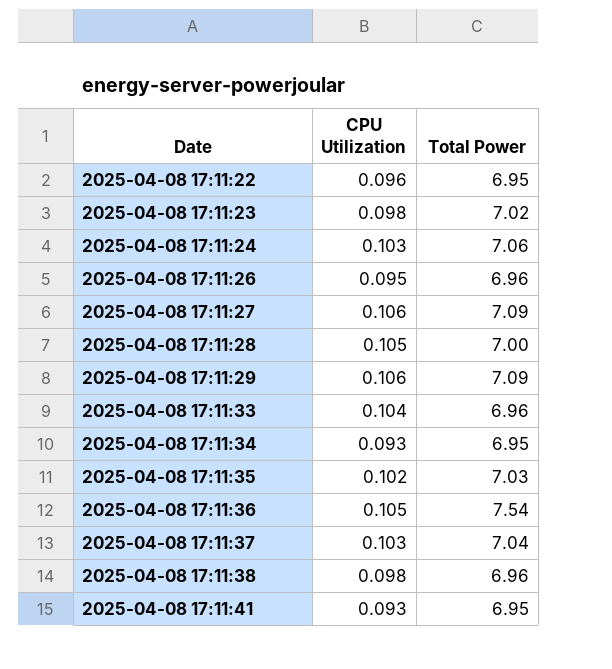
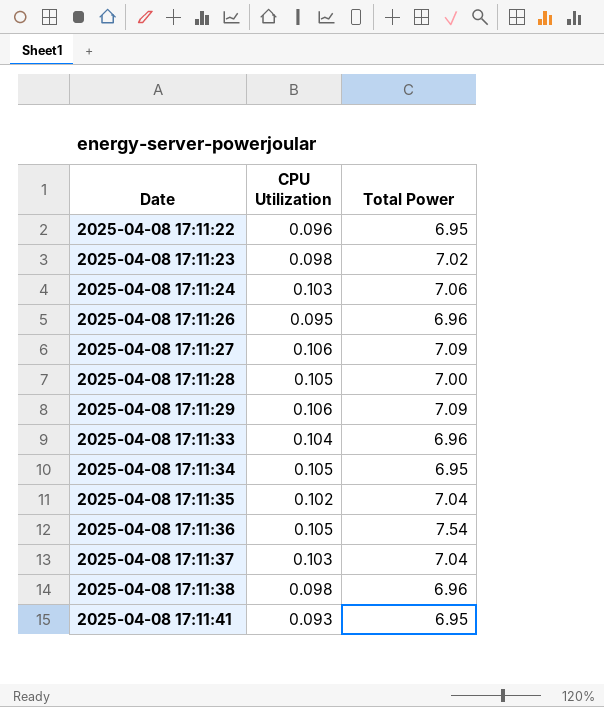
2025-04-08 17:11:34 | CPU Utilization: 0.093 -> 0.105
2025-04-08 17:11:35 | Total Power: 7.03 -> 7.04

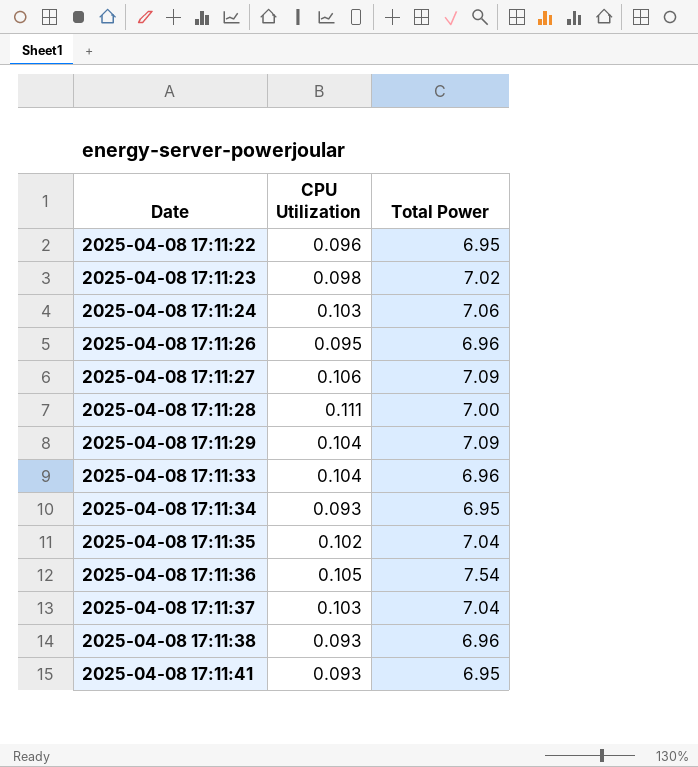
2025-04-08 17:11:28 | CPU Utilization: 0.105 -> 0.111
2025-04-08 17:11:29 | CPU Utilization: 0.106 -> 0.104
2025-04-08 17:11:34 | CPU Utilization: 0.105 -> 0.093
2025-04-08 17:11:38 | CPU Utilization: 0.098 -> 0.093

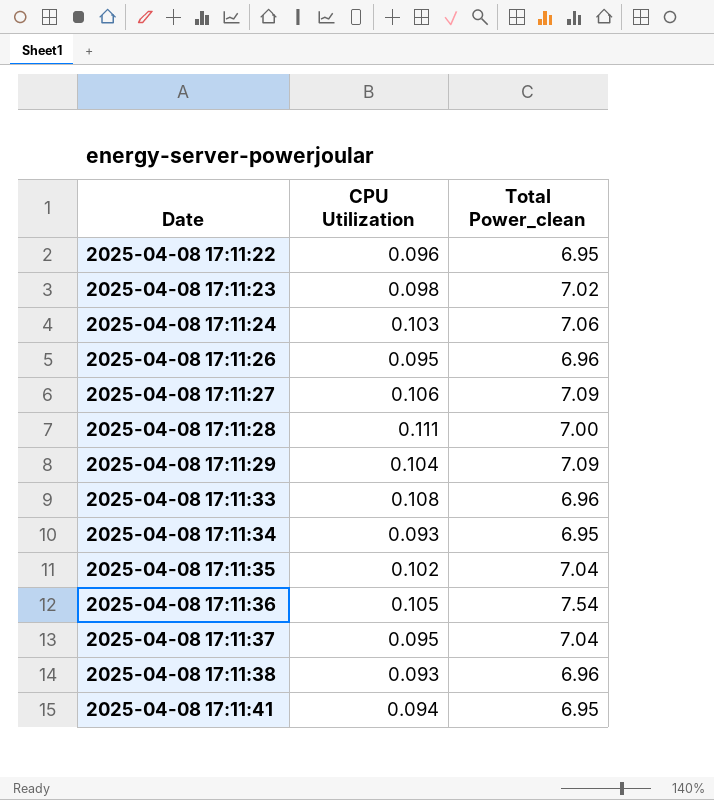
column name: Total Power -> Total Power_clean
2025-04-08 17:11:33 | CPU Utilization: 0.104 -> 0.108
2025-04-08 17:11:37 | CPU Utilization: 0.103 -> 0.095
2025-04-08 17:11:41 | CPU Utilization: 0.093 -> 0.094

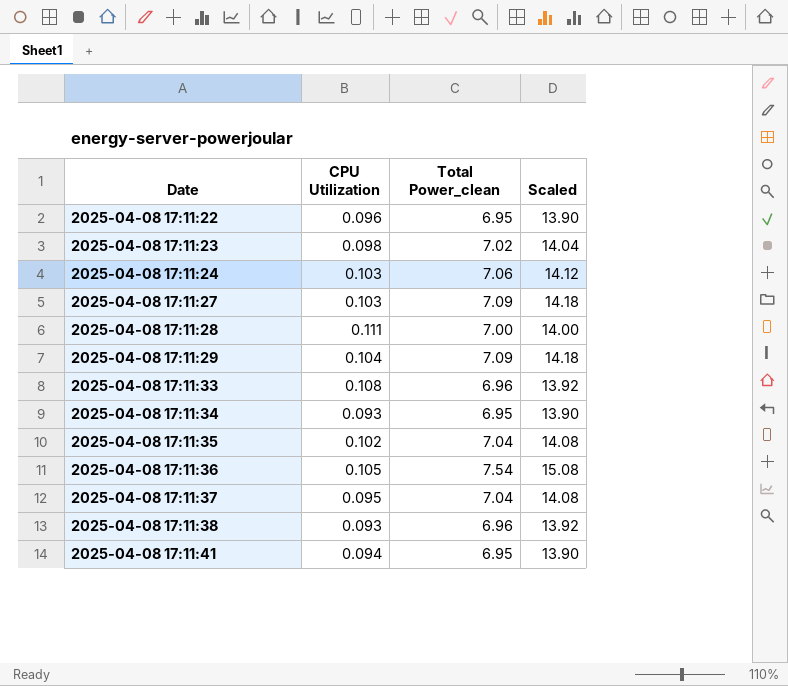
column Scaled | formula: none -> [Total Power_clean] * 2
row 2025-04-08 17:11:26: 0.095 | 6.96 -> none
2025-04-08 17:11:27 | CPU Utilization: 0.106 -> 0.103

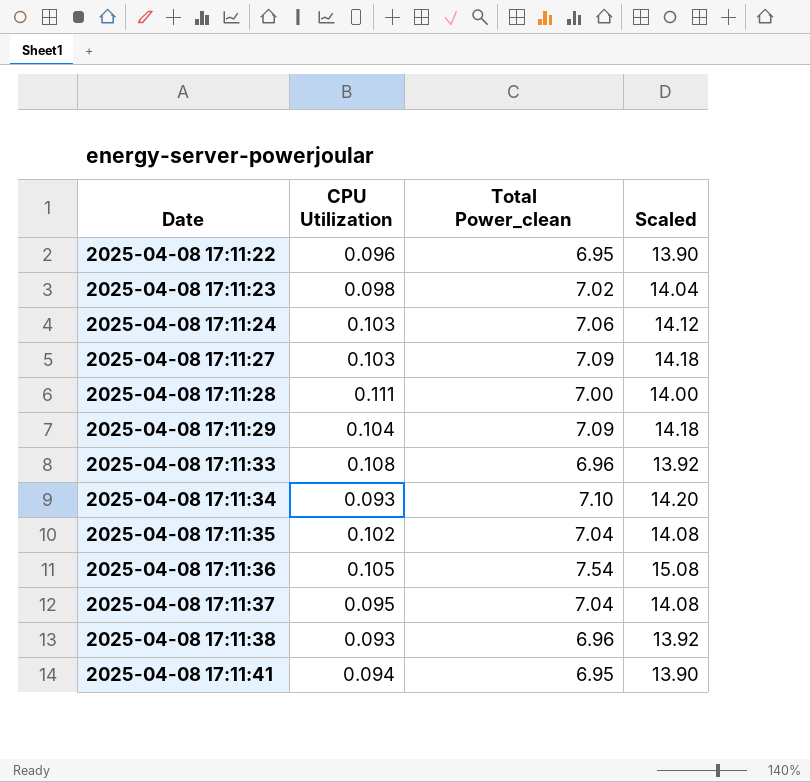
2025-04-08 17:11:34 | Total Power_clean: 6.95 -> 7.10
2025-04-08 17:11:34 | Scaled: 13.90 -> 14.20

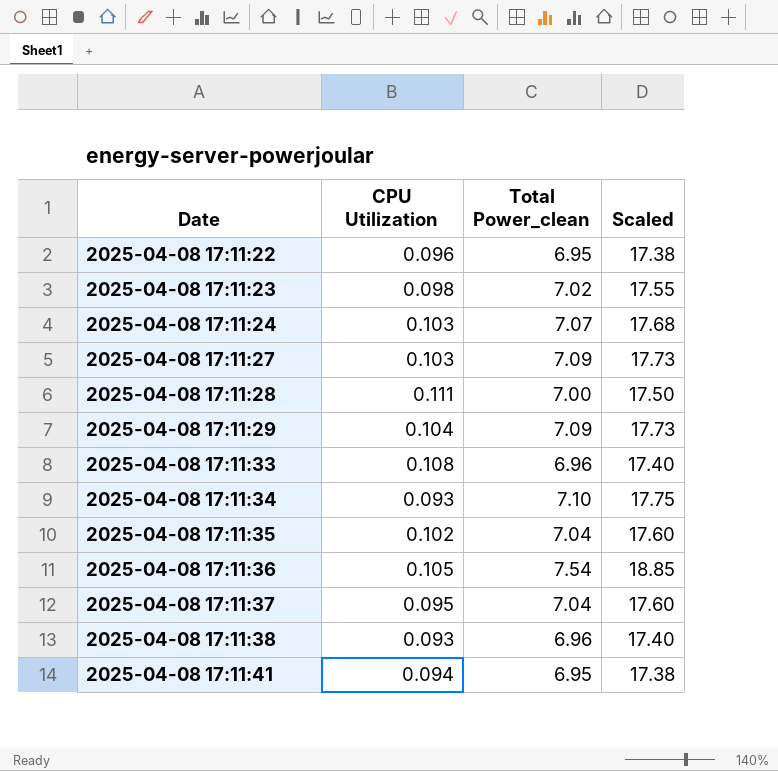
column Scaled | formula: [Total Power_clean] * 2 -> [Total Power_clean] * 2.5
2025-04-08 17:11:24 | Total Power_clean: 7.06 -> 7.07

